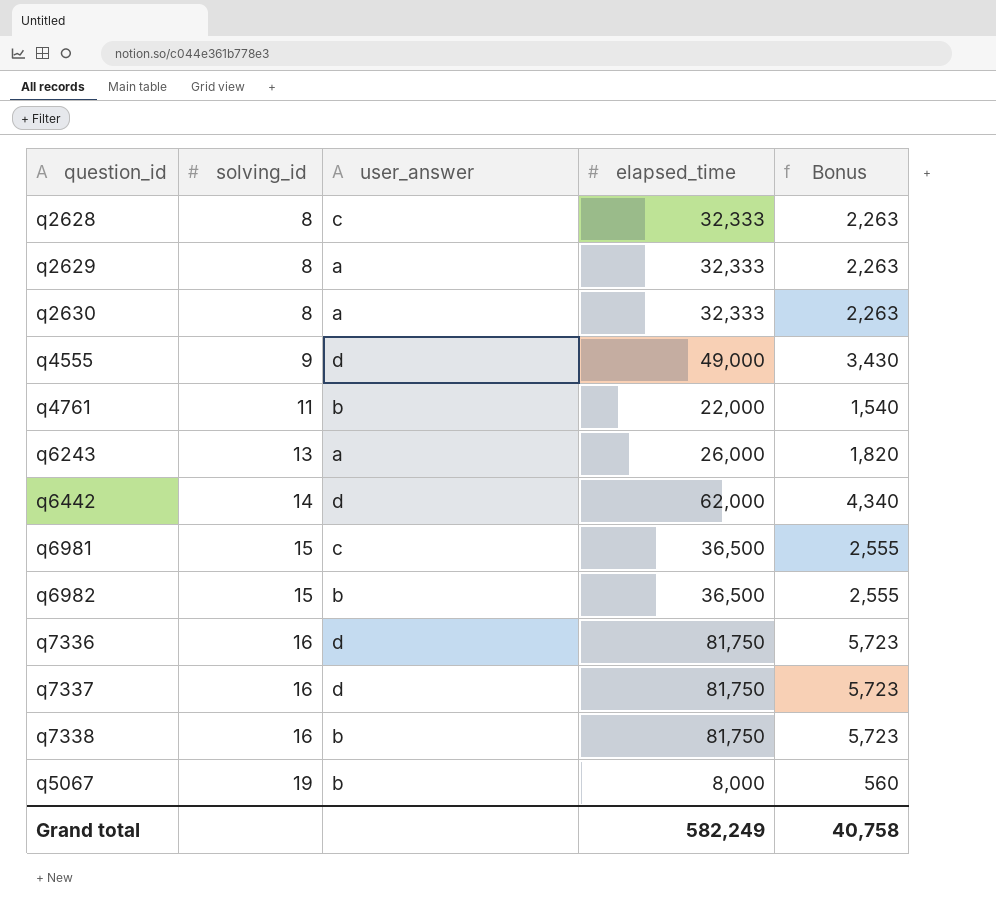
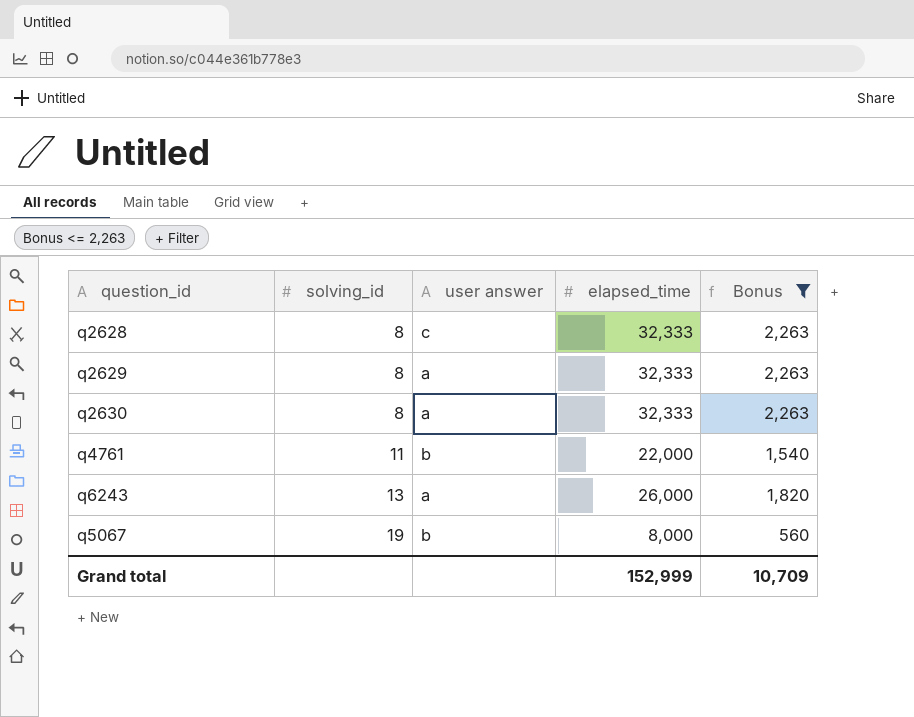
filter: none -> Bonus <= 2,263
column name: user_answer -> user answer
Grand total | elapsed_time: 582,249 -> 152,999
Grand total | Bonus: 40,758 -> 10,709

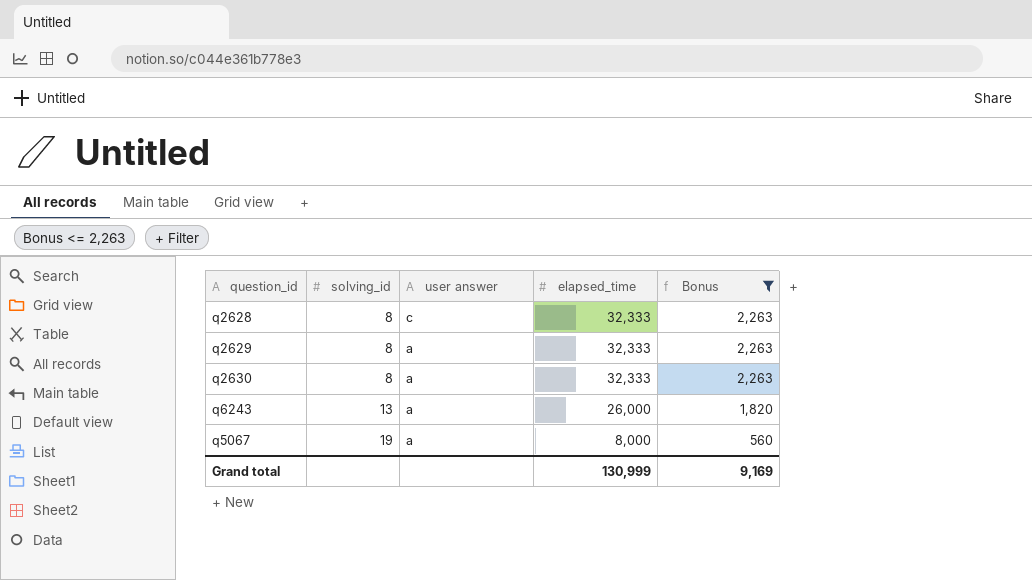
row q4761: 11 | b | 22,000 | 1,540 -> none
q5067 | user answer: b -> a
Grand total | elapsed_time: 152,999 -> 130,999
Grand total | Bonus: 10,709 -> 9,169

